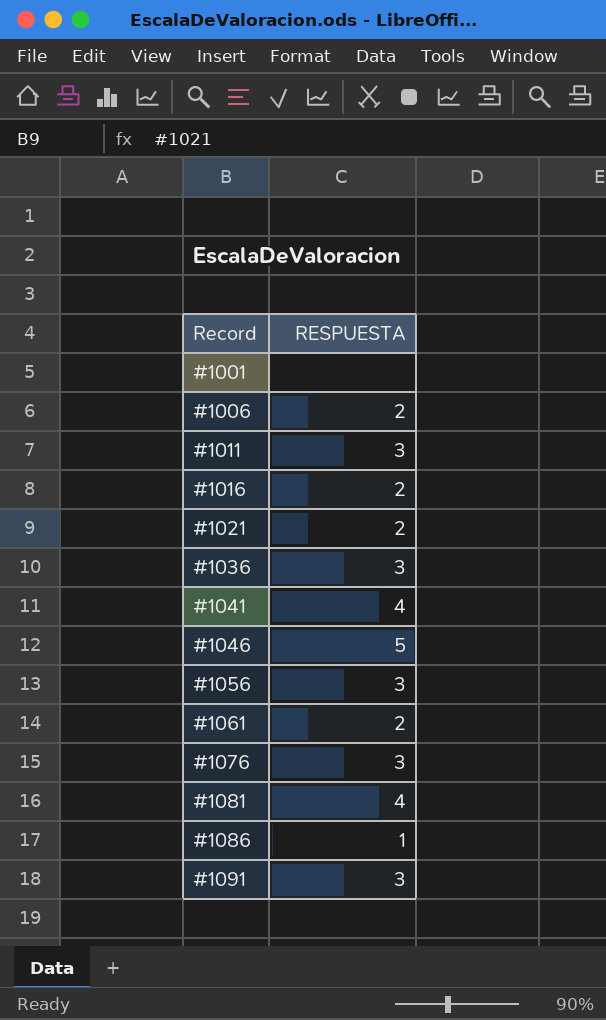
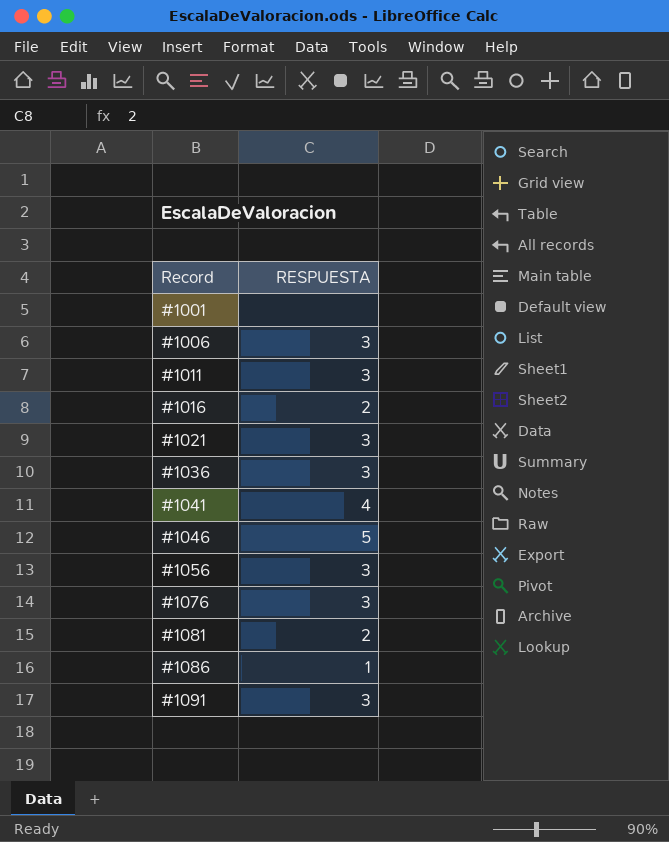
row #1061: 2 -> none
#1006 | RESPUESTA: 2 -> 3
#1021 | RESPUESTA: 2 -> 3
#1081 | RESPUESTA: 4 -> 2

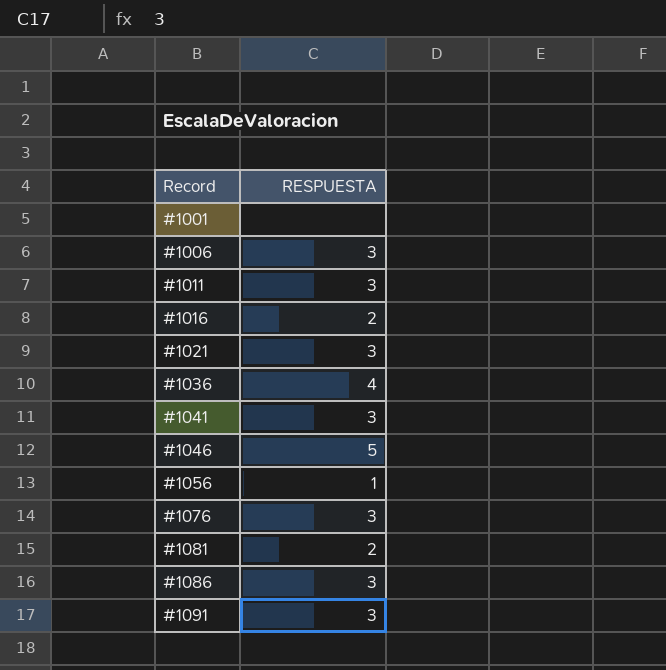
#1036 | RESPUESTA: 3 -> 4
#1041 | RESPUESTA: 4 -> 3
#1056 | RESPUESTA: 3 -> 1
#1086 | RESPUESTA: 1 -> 3

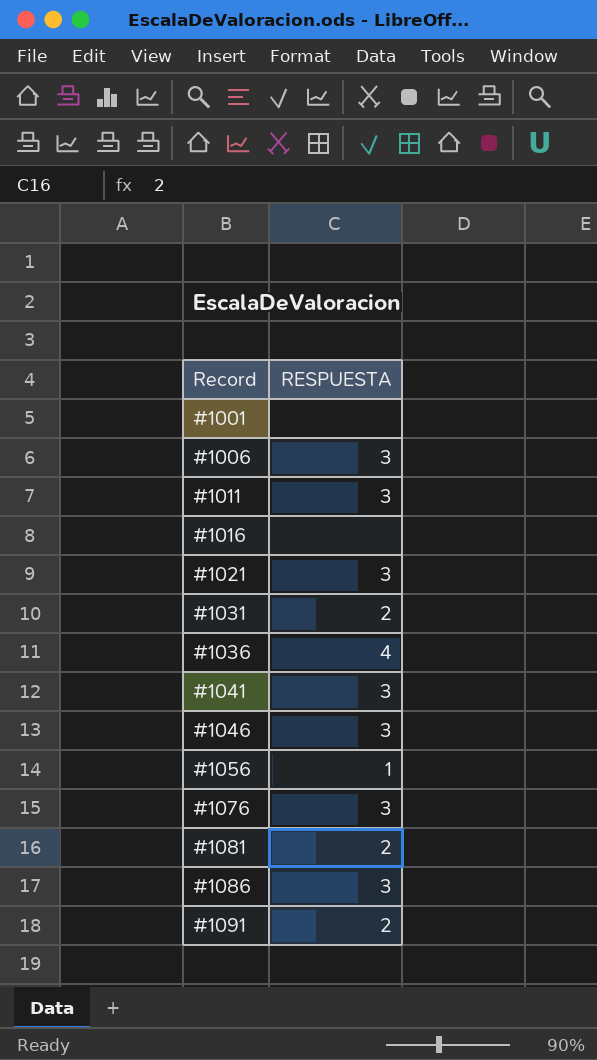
#1016 | RESPUESTA: 2 -> none
row #1031: none -> 2
#1046 | RESPUESTA: 5 -> 3
#1091 | RESPUESTA: 3 -> 2

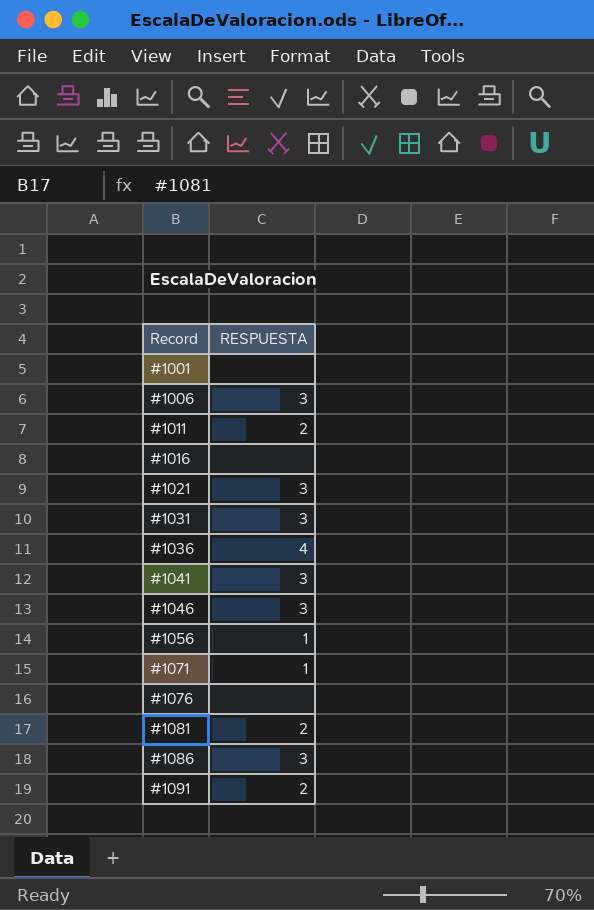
#1011 | RESPUESTA: 3 -> 2
#1031 | RESPUESTA: 2 -> 3
row #1071: none -> 1
#1076 | RESPUESTA: 3 -> none

